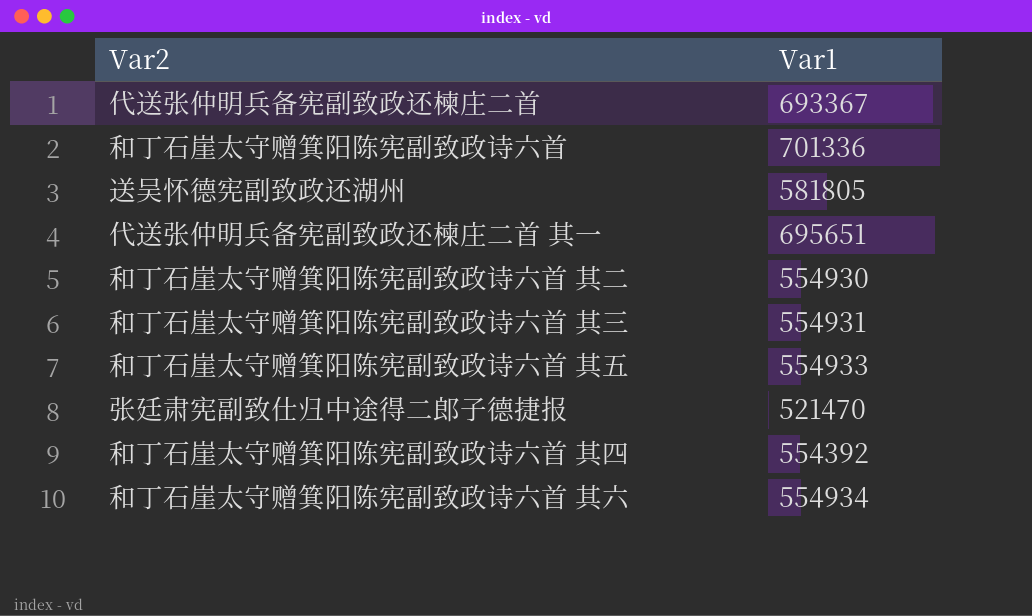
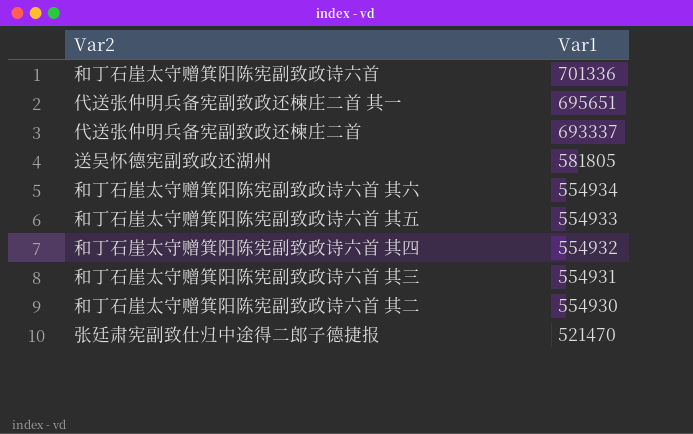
row order: none -> Var1 descending
代送张仲明兵备宪副致政还楝庄二首 | Var1: 693367 -> 693337
和丁石崖太守赠箕阳陈宪副致政诗六首 其四 | Var1: 554392 -> 554932

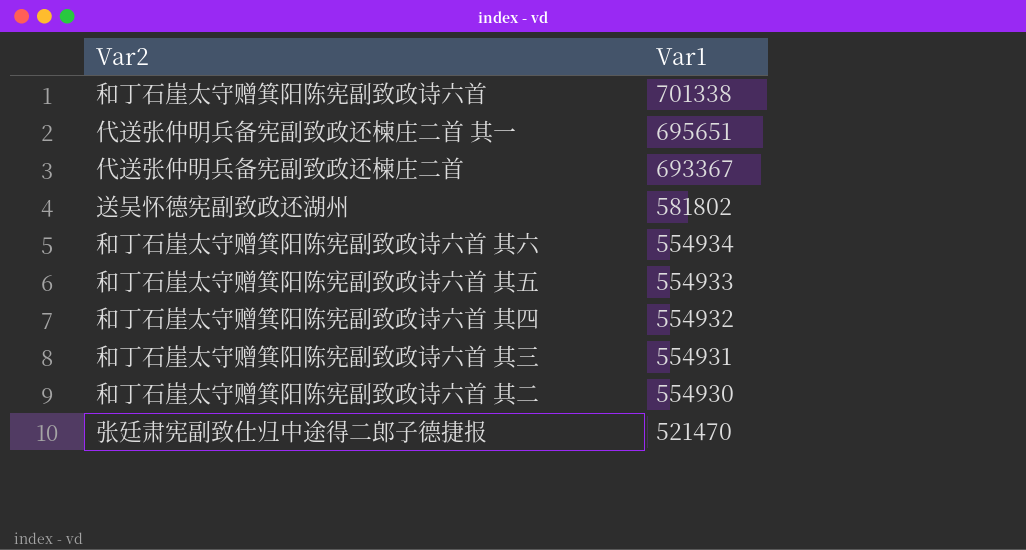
和丁石崖太守赠箕阳陈宪副致政诗六首 | Var1: 701336 -> 701338
代送张仲明兵备宪副致政还楝庄二首 | Var1: 693337 -> 693367
送吴怀德宪副致政还湖州 | Var1: 581805 -> 581802

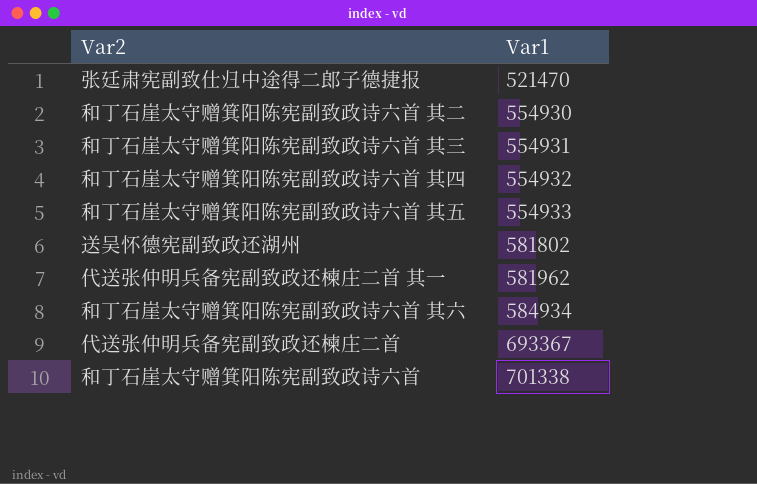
row order: Var1 descending -> Var1 ascending
代送张仲明兵备宪副致政还楝庄二首 其一 | Var1: 695651 -> 581962
和丁石崖太守赠箕阳陈宪副致政诗六首 其六 | Var1: 554934 -> 584934

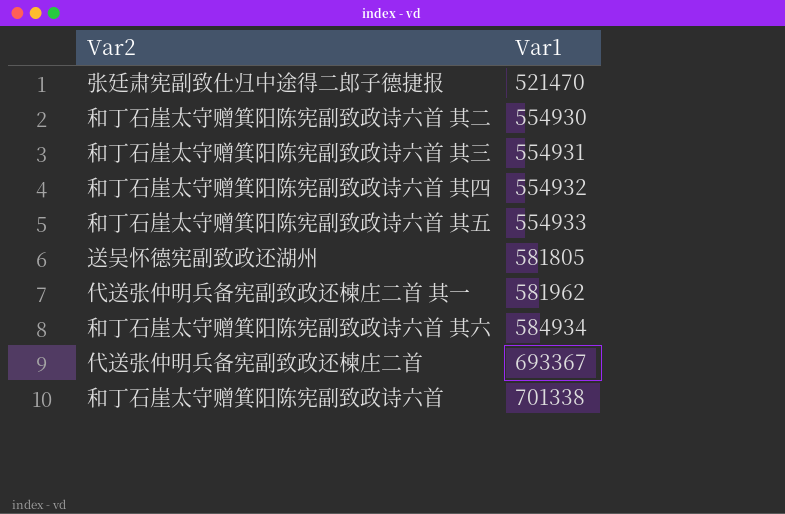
送吴怀德宪副致政还湖州 | Var1: 581802 -> 581805

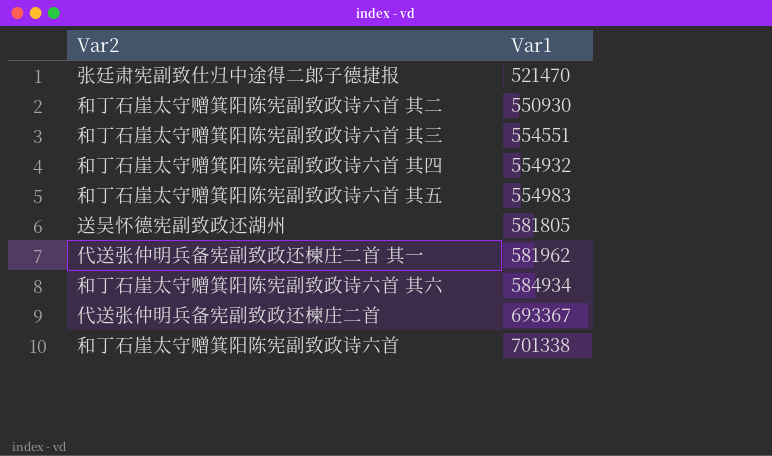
和丁石崖太守赠箕阳陈宪副致政诗六首 其二 | Var1: 554930 -> 550930
和丁石崖太守赠箕阳陈宪副致政诗六首 其三 | Var1: 554931 -> 554551
和丁石崖太守赠箕阳陈宪副致政诗六首 其五 | Var1: 554933 -> 554983

